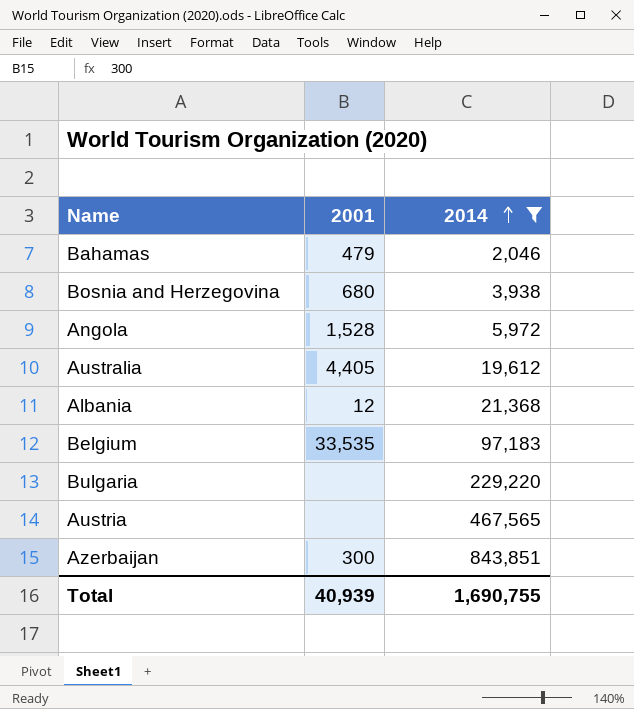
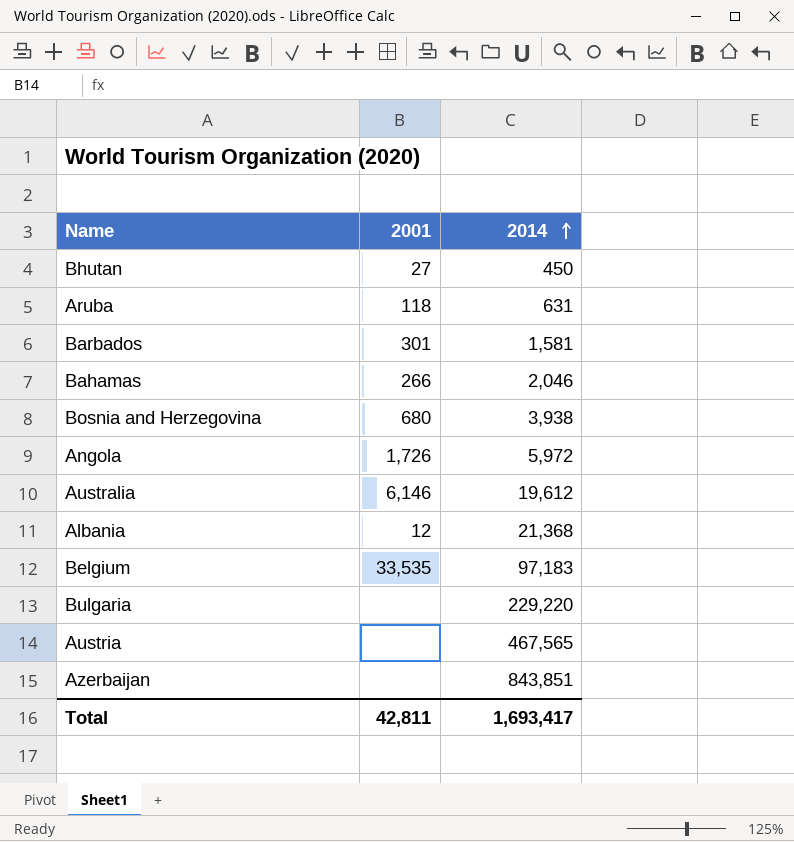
filter: 2014 >= 2,046 -> none
Bahamas | 2001: 479 -> 266
Angola | 2001: 1,528 -> 1,726
Australia | 2001: 4,405 -> 6,146
Azerbaijan | 2001: 300 -> none
Total | 2001: 40,939 -> 42,811
Total | 2014: 1,690,755 -> 1,693,417

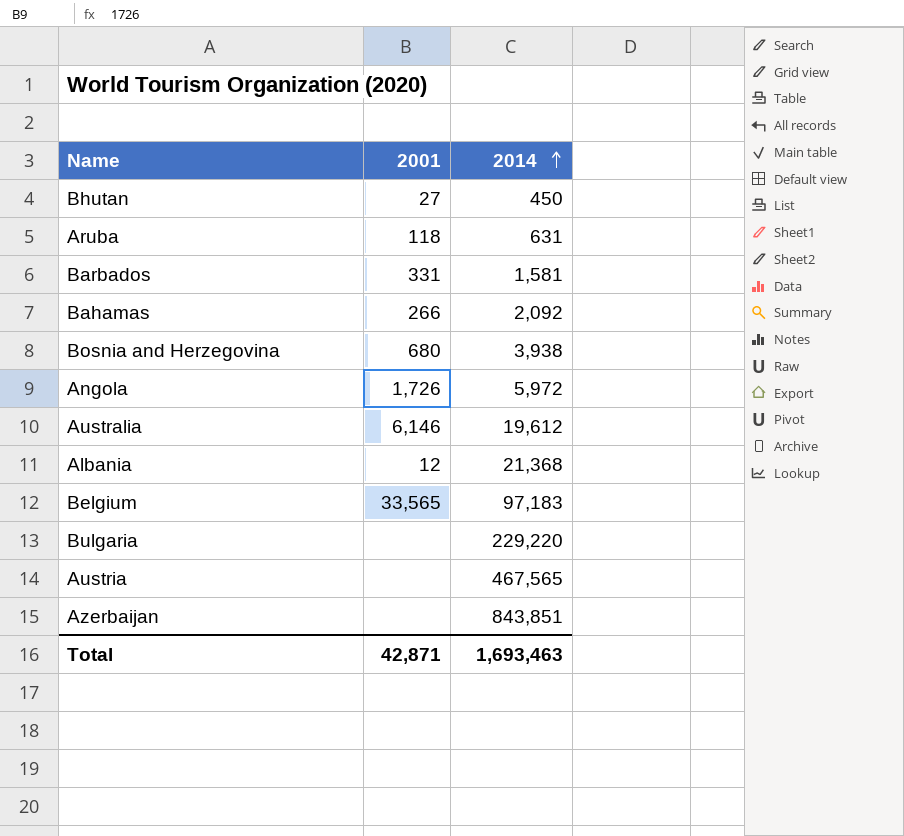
Barbados | 2001: 301 -> 331
Bahamas | 2014: 2,046 -> 2,092
Belgium | 2001: 33,535 -> 33,565
Total | 2001: 42,811 -> 42,871
Total | 2014: 1,693,417 -> 1,693,463

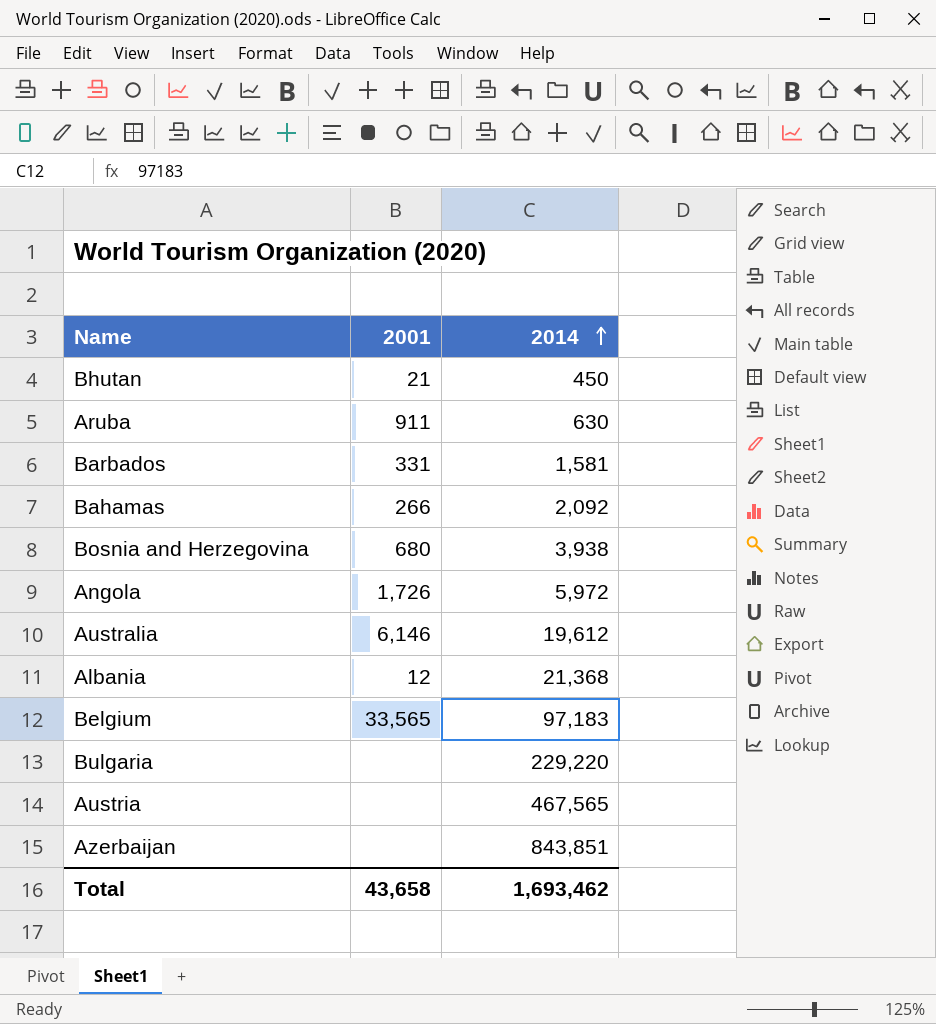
Bhutan | 2001: 27 -> 21
Aruba | 2001: 118 -> 911
Aruba | 2014: 631 -> 630
Total | 2001: 42,871 -> 43,658
Total | 2014: 1,693,463 -> 1,693,462

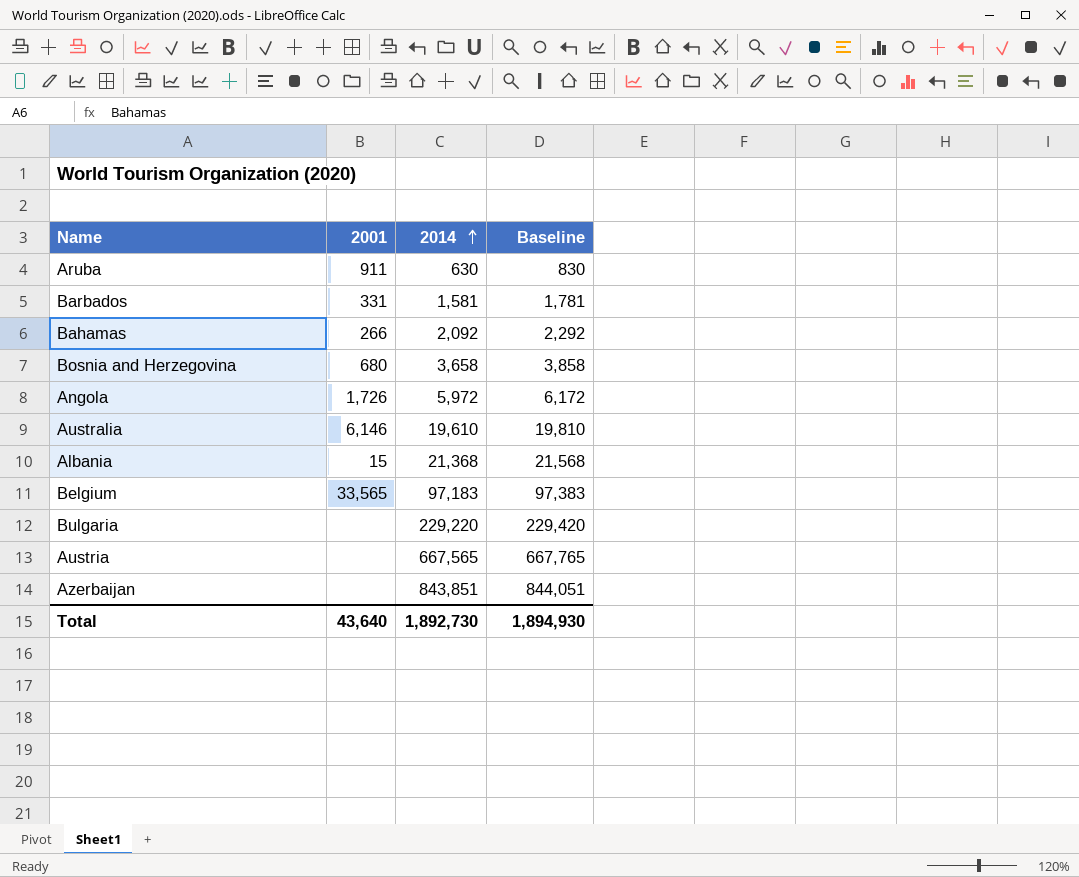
column Baseline | formula: none -> [2014] + 200
row Bhutan: 21 | 450 -> none
Bosnia and Herzegovina | 2014: 3,938 -> 3,658
Australia | 2014: 19,612 -> 19,610
Albania | 2001: 12 -> 15
Austria | 2014: 467,565 -> 667,565
Total | 2001: 43,658 -> 43,640
Total | 2014: 1,693,462 -> 1,892,730

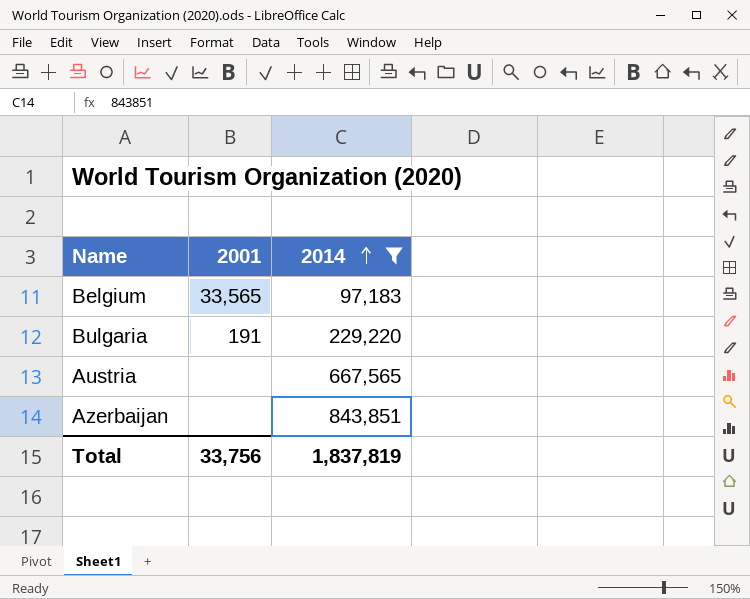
filter: none -> 2014 >= 97,183
column Baseline | formula: [2014] + 200 -> none
Bulgaria | 2001: none -> 191
Total | 2001: 43,640 -> 33,756
Total | 2014: 1,892,730 -> 1,837,819

